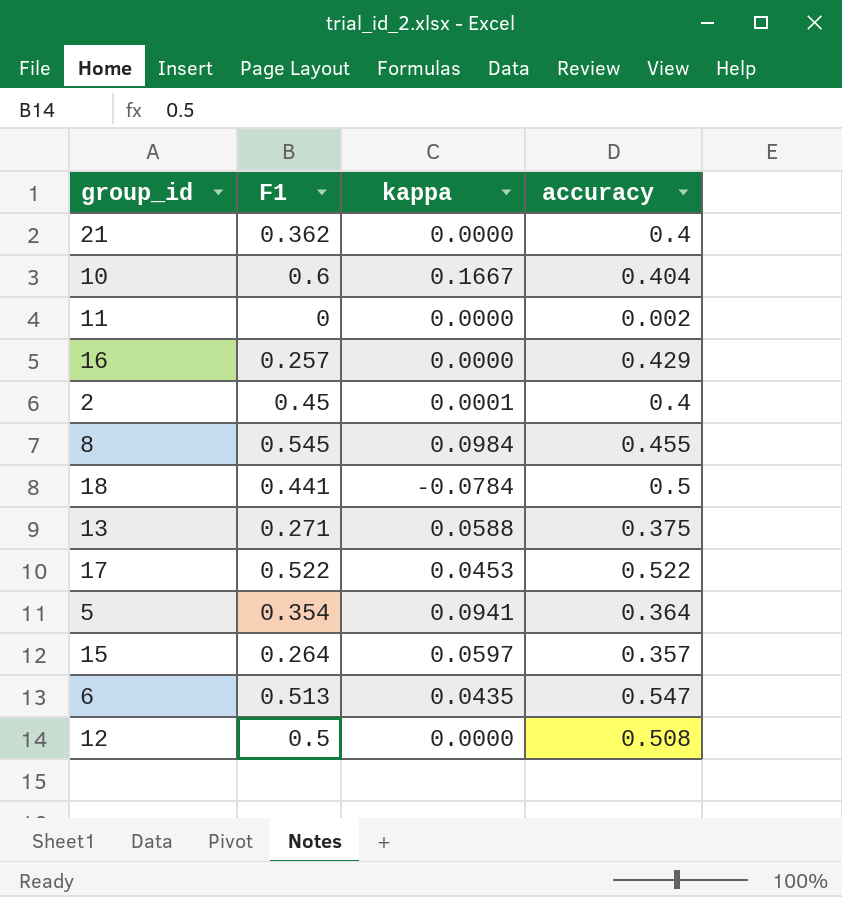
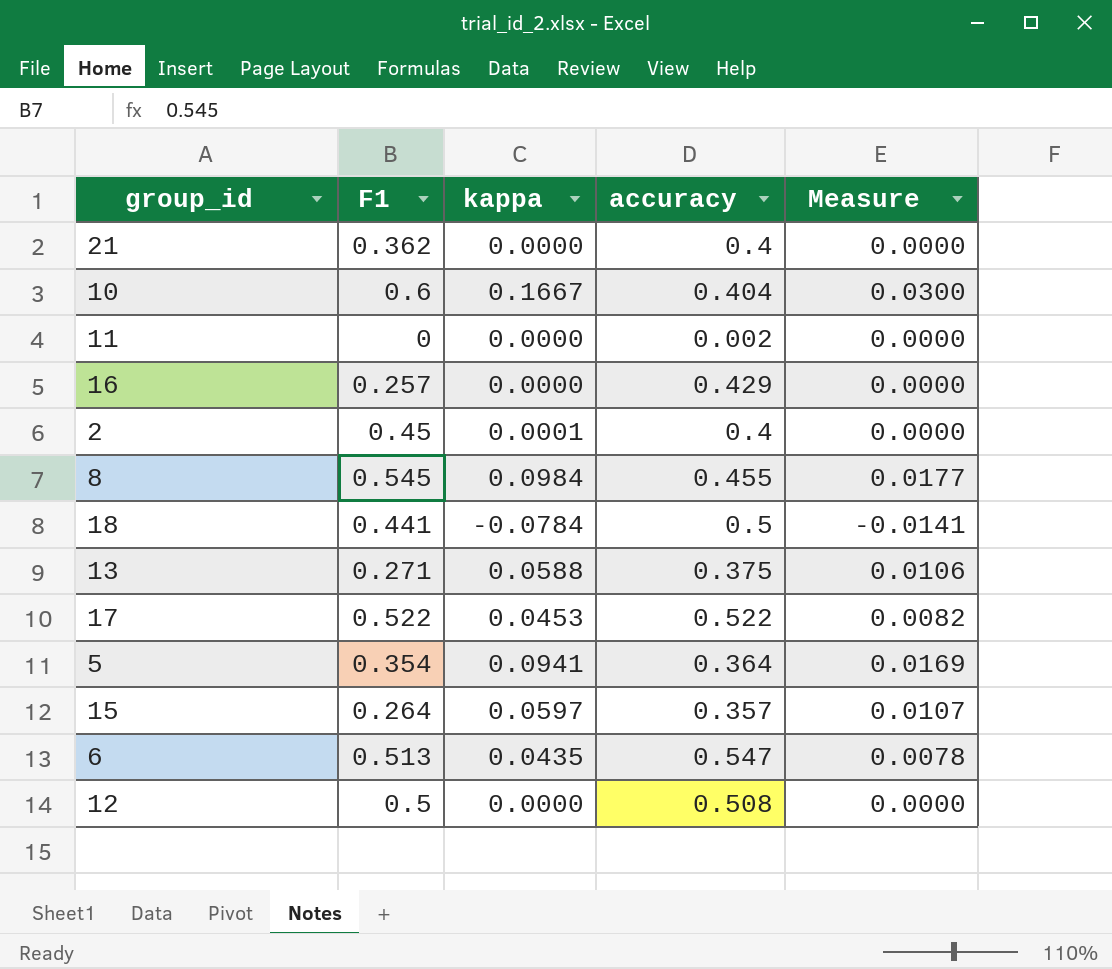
column Measure | formula: none -> [kappa] * 0.18

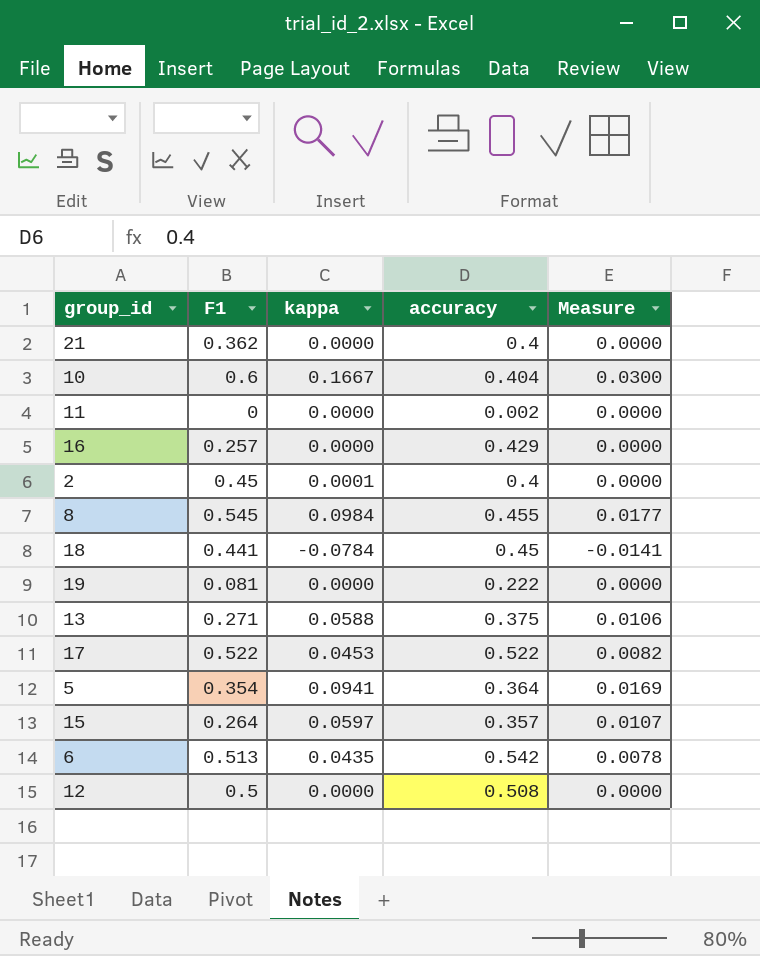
18 | accuracy: 0.5 -> 0.45
row 19: none -> 0.081 | 0.0000 | 0.222 | 0.0000
6 | accuracy: 0.547 -> 0.542

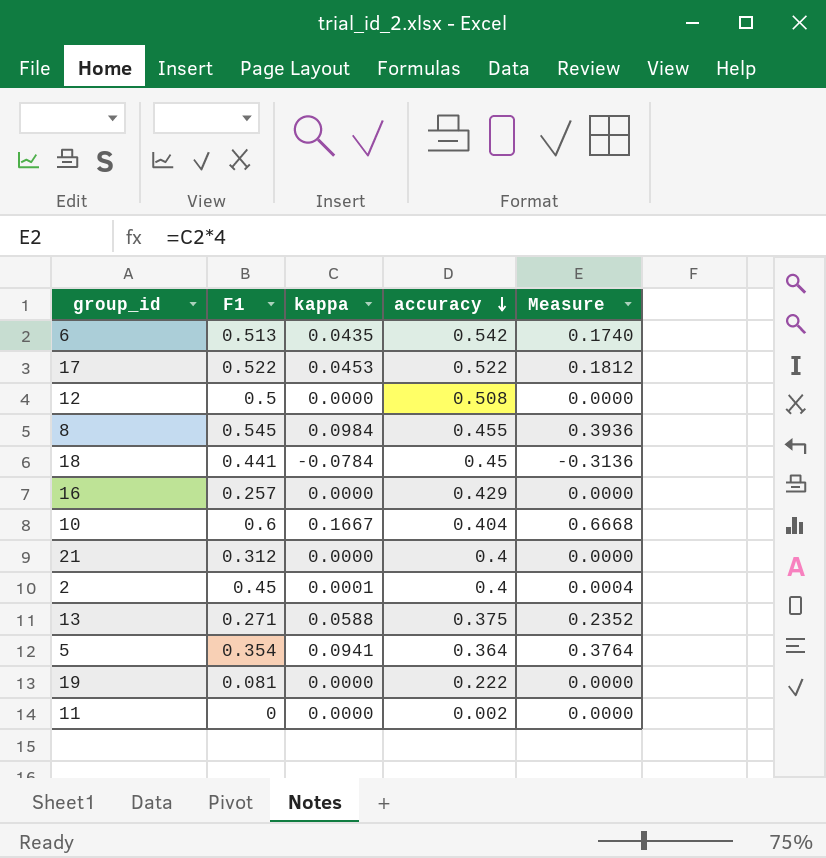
row order: none -> accuracy descending
column Measure | formula: [kappa] * 0.18 -> [kappa] * 4
row 15: 0.264 | 0.0597 | 0.357 | 0.0107 -> none
21 | F1: 0.362 -> 0.312

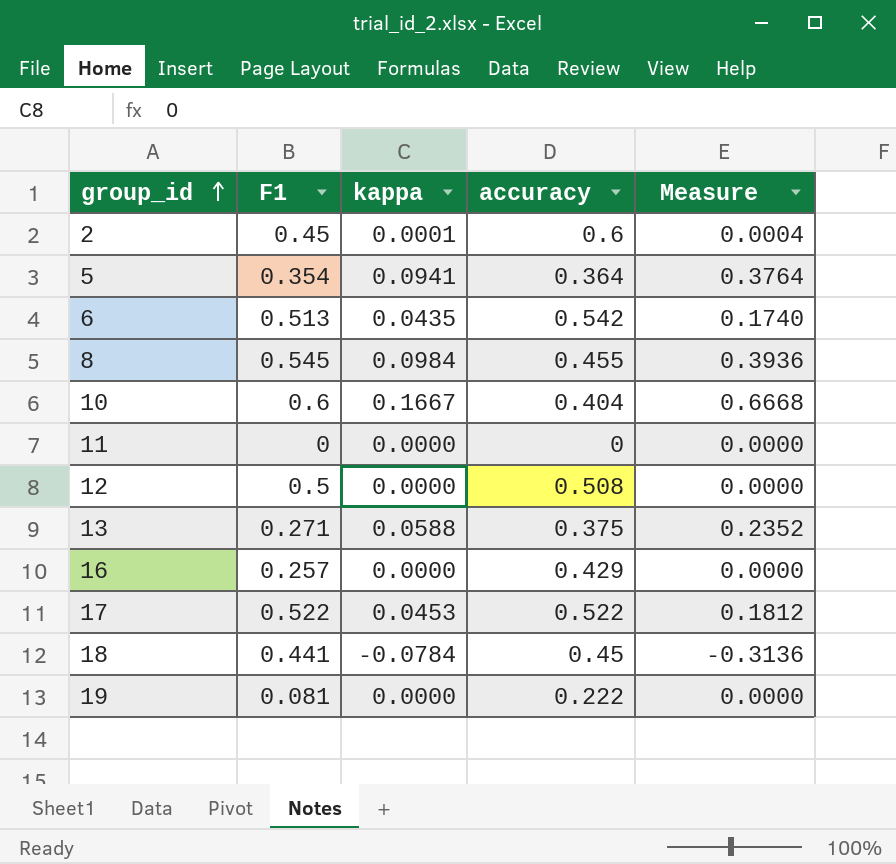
row order: accuracy descending -> group_id ascending
row 21: 0.312 | 0.0000 | 0.4 | 0.0000 -> none
2 | accuracy: 0.4 -> 0.6
11 | accuracy: 0.002 -> 0

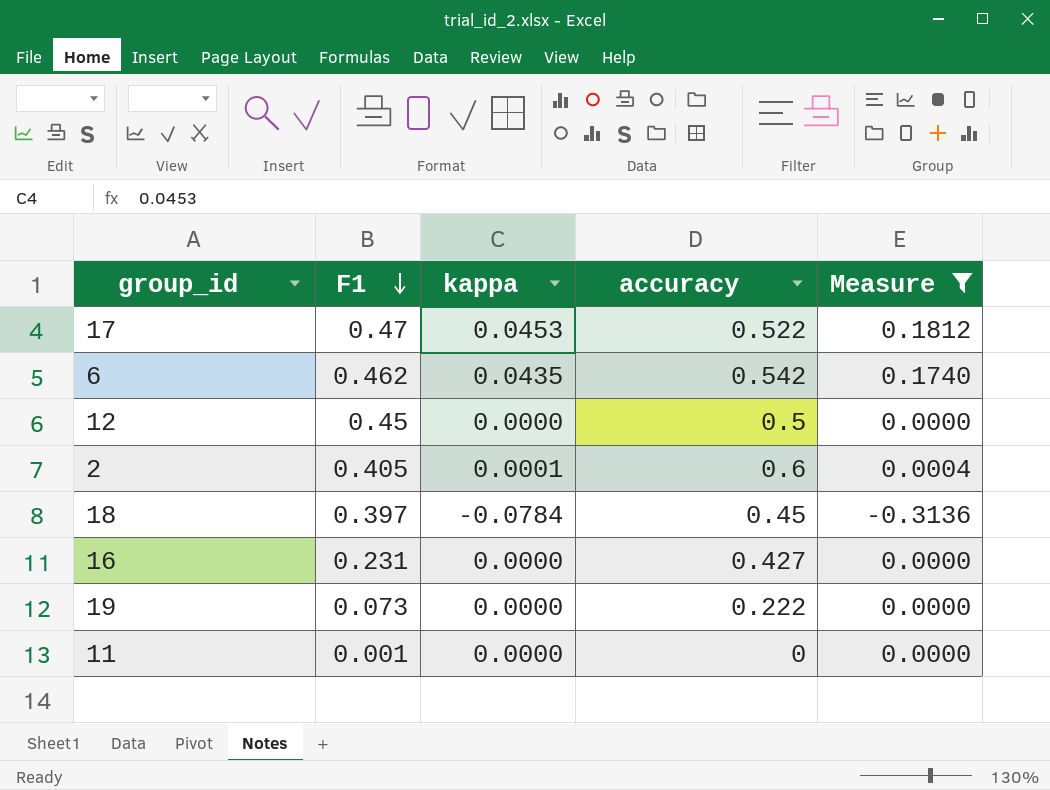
filter: none -> Measure <= 0.1812
row order: group_id ascending -> F1 descending
17 | F1: 0.522 -> 0.47
6 | F1: 0.513 -> 0.462
12 | F1: 0.5 -> 0.45
12 | accuracy: 0.508 -> 0.5
2 | F1: 0.45 -> 0.405
18 | F1: 0.441 -> 0.397
16 | F1: 0.257 -> 0.231
16 | accuracy: 0.429 -> 0.427
19 | F1: 0.081 -> 0.073
11 | F1: 0 -> 0.001

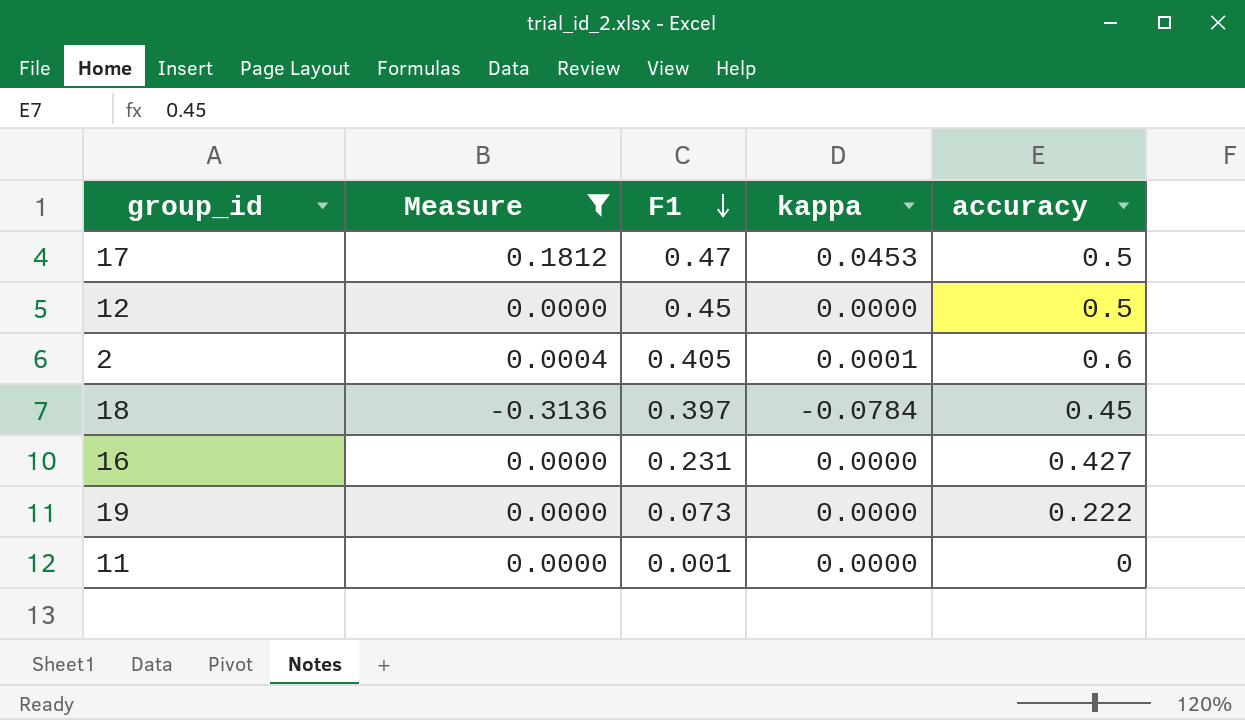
column Measure | position: 5 -> 2
row 6: 0.462 | 0.0435 | 0.542 | 0.1740 -> none
17 | accuracy: 0.522 -> 0.5

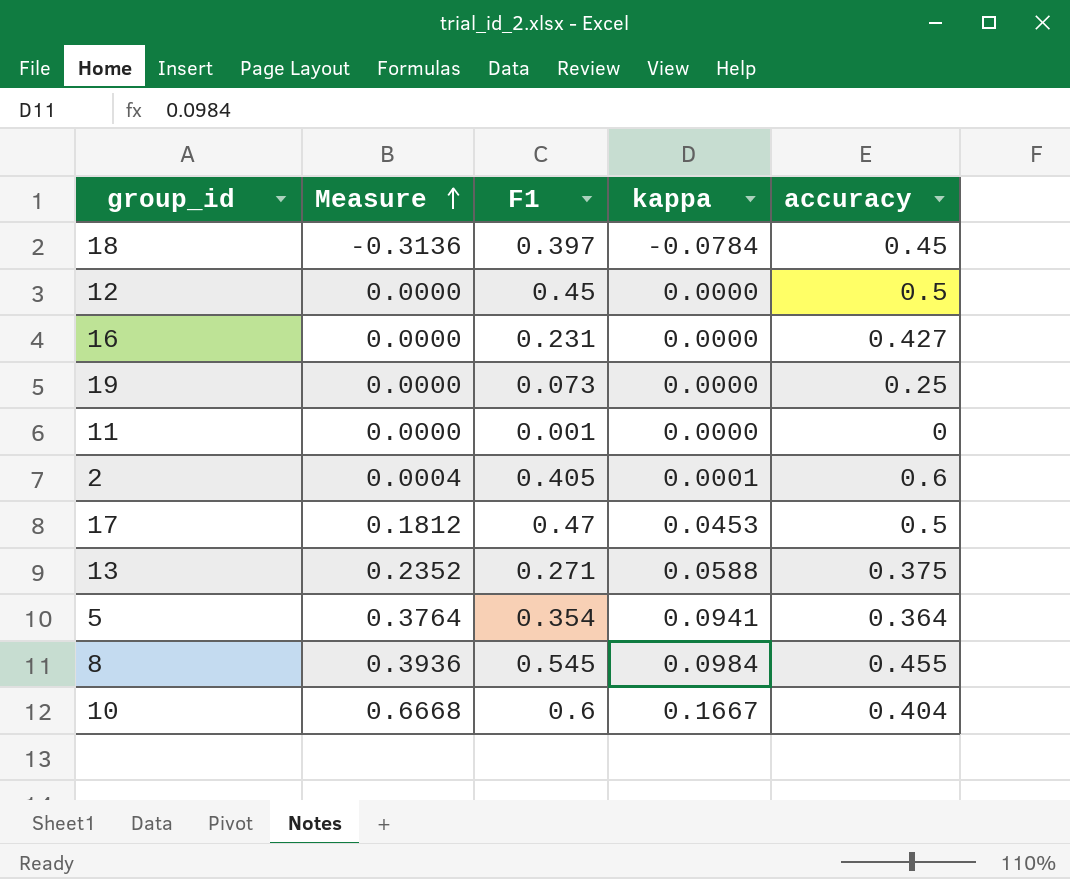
filter: Measure <= 0.1812 -> none
row order: F1 descending -> Measure ascending
19 | accuracy: 0.222 -> 0.25

